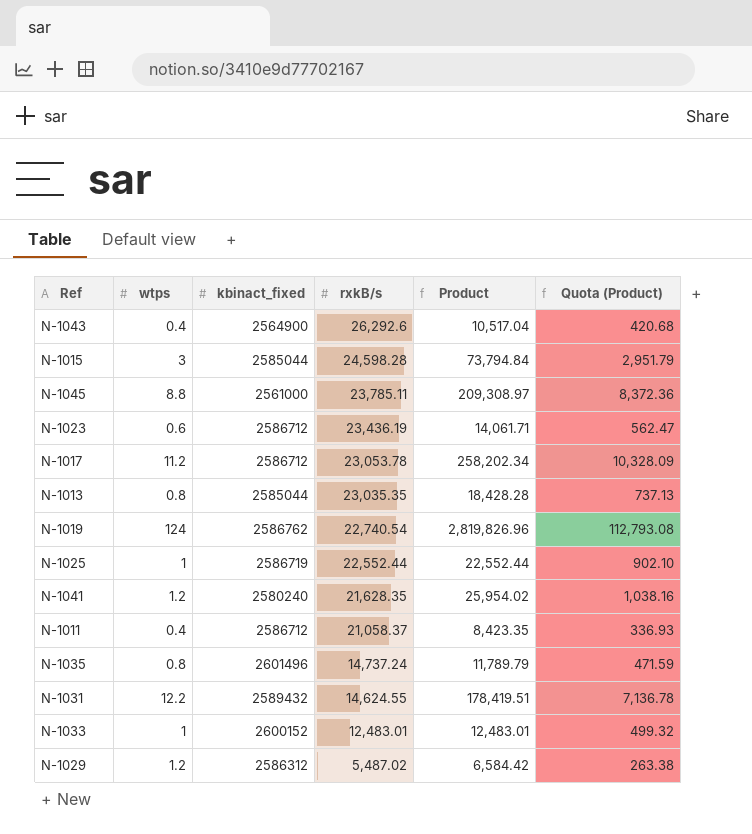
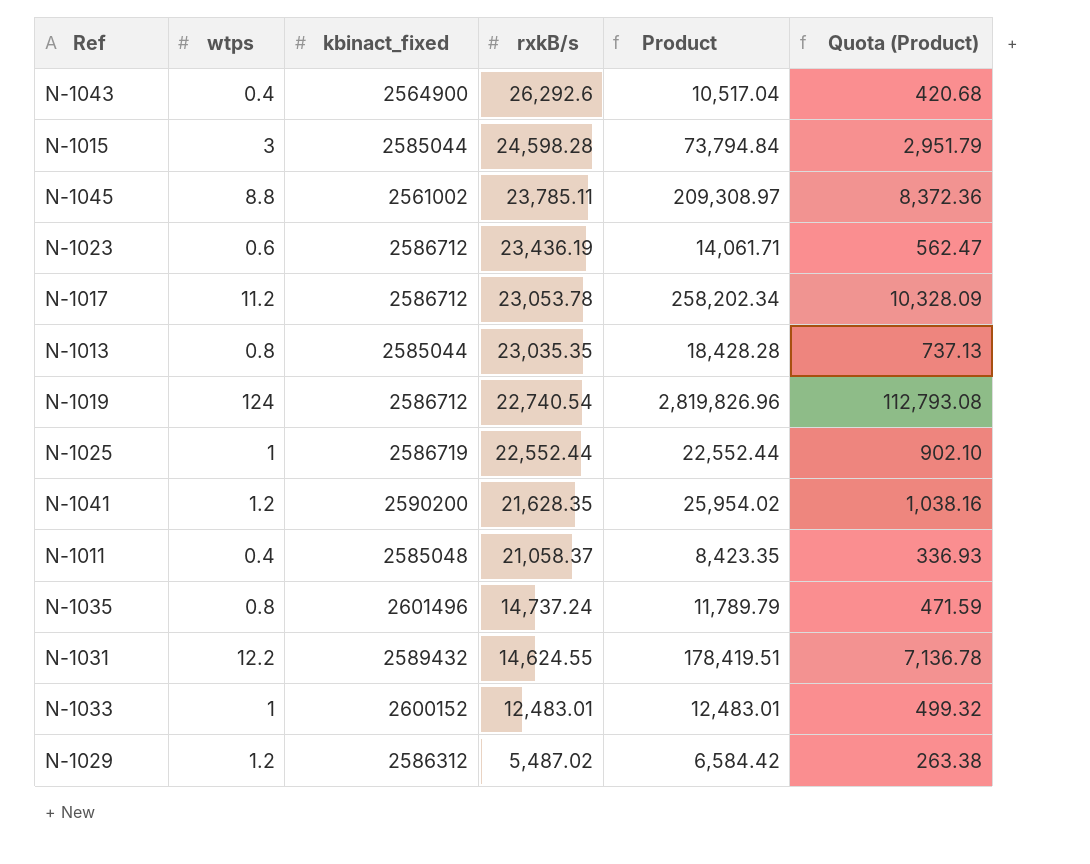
N-1045 | kbinact_fixed: 2561000 -> 2561002
N-1019 | kbinact_fixed: 2586762 -> 2586712
N-1041 | kbinact_fixed: 2580240 -> 2590200
N-1011 | kbinact_fixed: 2586712 -> 2585048

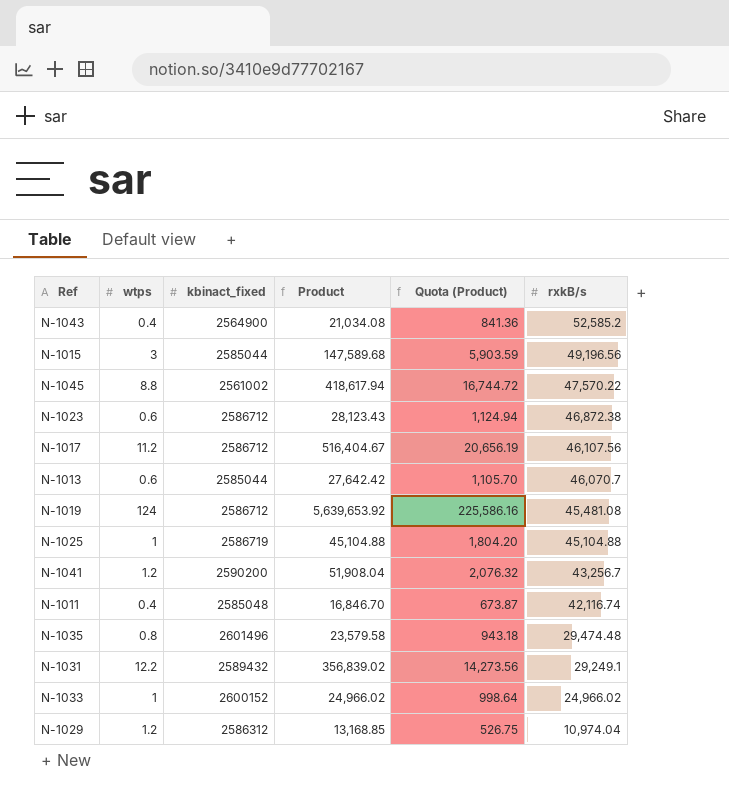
column rxkB/s | position: 4 -> 6
N-1043 | Product: 10,517.04 -> 21,034.08
N-1043 | Quota (Product): 420.68 -> 841.36
N-1043 | rxkB/s: 26,292.6 -> 52,585.2
N-1015 | Product: 73,794.84 -> 147,589.68
N-1015 | Quota (Product): 2,951.79 -> 5,903.59
N-1015 | rxkB/s: 24,598.28 -> 49,196.56
N-1045 | Product: 209,308.97 -> 418,617.94
N-1045 | Quota (Product): 8,372.36 -> 16,744.72
N-1045 | rxkB/s: 23,785.11 -> 47,570.22
N-1023 | Product: 14,061.71 -> 28,123.43
N-1023 | Quota (Product): 562.47 -> 1,124.94
N-1023 | rxkB/s: 23,436.19 -> 46,872.38
N-1017 | Product: 258,202.34 -> 516,404.67
N-1017 | Quota (Product): 10,328.09 -> 20,656.19
N-1017 | rxkB/s: 23,053.78 -> 46,107.56
N-1013 | wtps: 0.8 -> 0.6
N-1013 | Product: 18,428.28 -> 27,642.42
N-1013 | Quota (Product): 737.13 -> 1,105.70
N-1013 | rxkB/s: 23,035.35 -> 46,070.7
N-1019 | Product: 2,819,826.96 -> 5,639,653.92
N-1019 | Quota (Product): 112,793.08 -> 225,586.16
N-1019 | rxkB/s: 22,740.54 -> 45,481.08
N-1025 | Product: 22,552.44 -> 45,104.88
N-1025 | Quota (Product): 902.10 -> 1,804.20
N-1025 | rxkB/s: 22,552.44 -> 45,104.88
N-1041 | Product: 25,954.02 -> 51,908.04
N-1041 | Quota (Product): 1,038.16 -> 2,076.32
N-1041 | rxkB/s: 21,628.35 -> 43,256.7
N-1011 | Product: 8,423.35 -> 16,846.70
N-1011 | Quota (Product): 336.93 -> 673.87
N-1011 | rxkB/s: 21,058.37 -> 42,116.74
N-1035 | Product: 11,789.79 -> 23,579.58
N-1035 | Quota (Product): 471.59 -> 943.18
N-1035 | rxkB/s: 14,737.24 -> 29,474.48
N-1031 | Product: 178,419.51 -> 356,839.02
N-1031 | Quota (Product): 7,136.78 -> 14,273.56
N-1031 | rxkB/s: 14,624.55 -> 29,249.1
N-1033 | Product: 12,483.01 -> 24,966.02
N-1033 | Quota (Product): 499.32 -> 998.64
N-1033 | rxkB/s: 12,483.01 -> 24,966.02
N-1029 | Product: 6,584.42 -> 13,168.85
N-1029 | Quota (Product): 263.38 -> 526.75
N-1029 | rxkB/s: 5,487.02 -> 10,974.04

